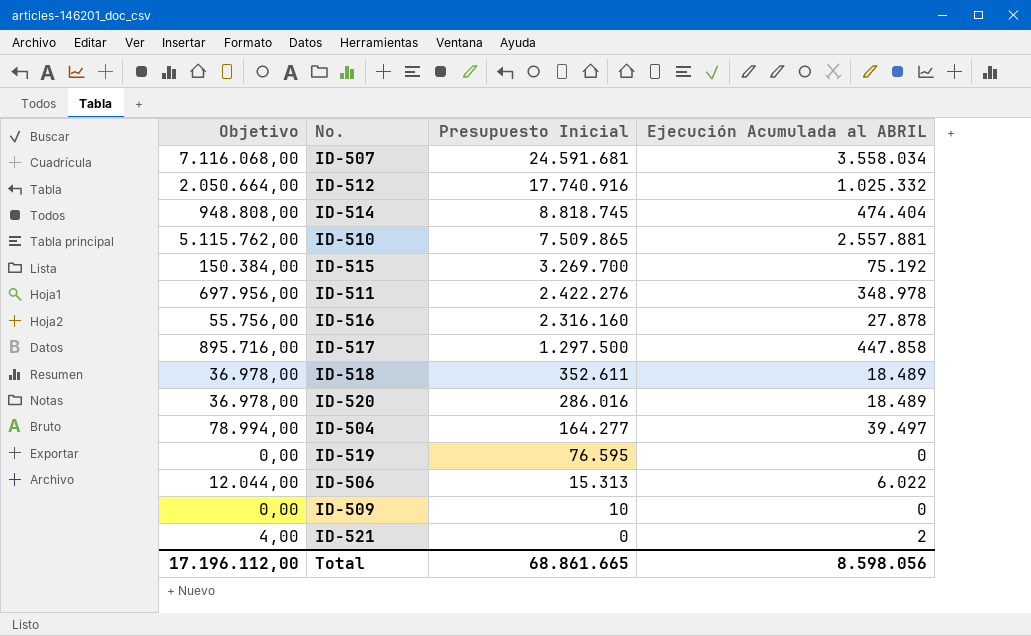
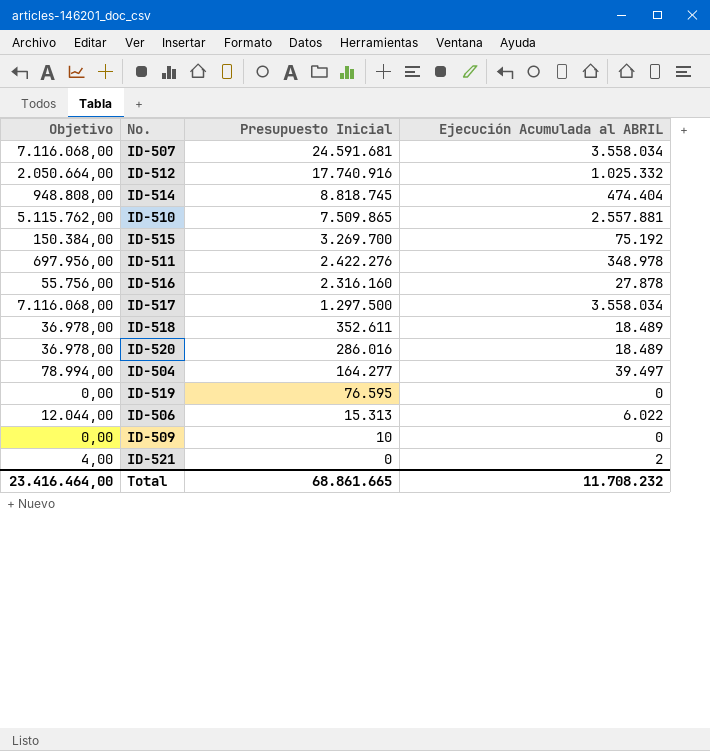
ID-517 | Objetivo: 895.716,00 -> 7.116.068,00
ID-517 | Ejecución Acumulada al ABRIL: 447.858 -> 3.558.034
Total | Objetivo: 17.196.112,00 -> 23.416.464,00
Total | Ejecución Acumulada al ABRIL: 8.598.056 -> 11.708.232

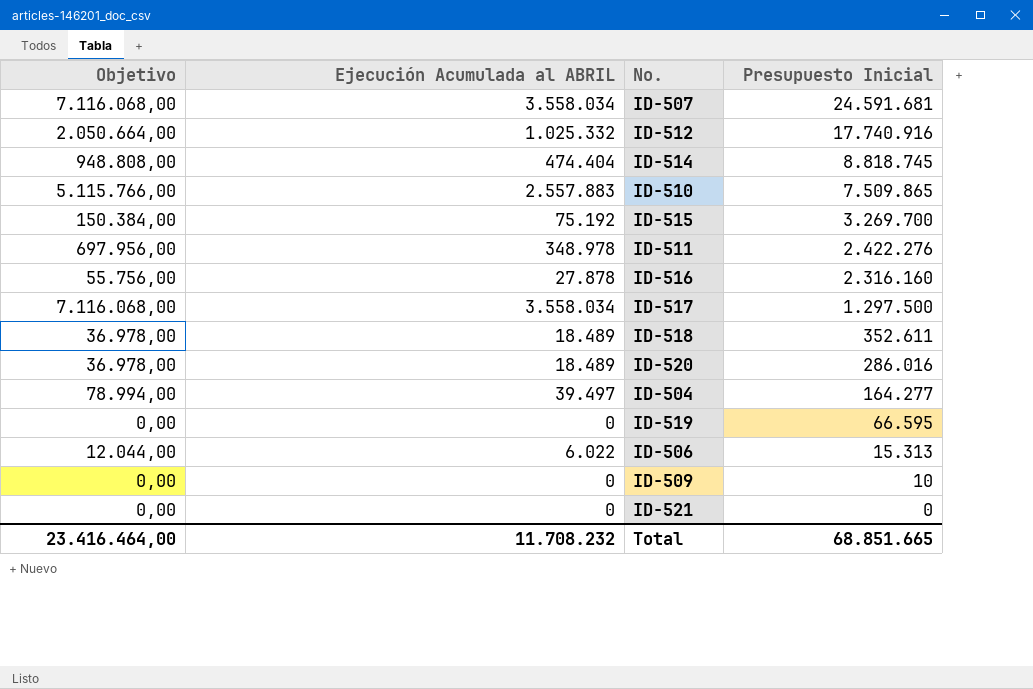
column Ejecución Acumulada al ABRIL | position: 4 -> 2
ID-510 | Objetivo: 5.115.762,00 -> 5.115.766,00
ID-510 | Ejecución Acumulada al ABRIL: 2.557.881 -> 2.557.883
ID-519 | Presupuesto Inicial: 76.595 -> 66.595
ID-521 | Objetivo: 4,00 -> 0,00
ID-521 | Ejecución Acumulada al ABRIL: 2 -> 0
Total | Presupuesto Inicial: 68.861.665 -> 68.851.665

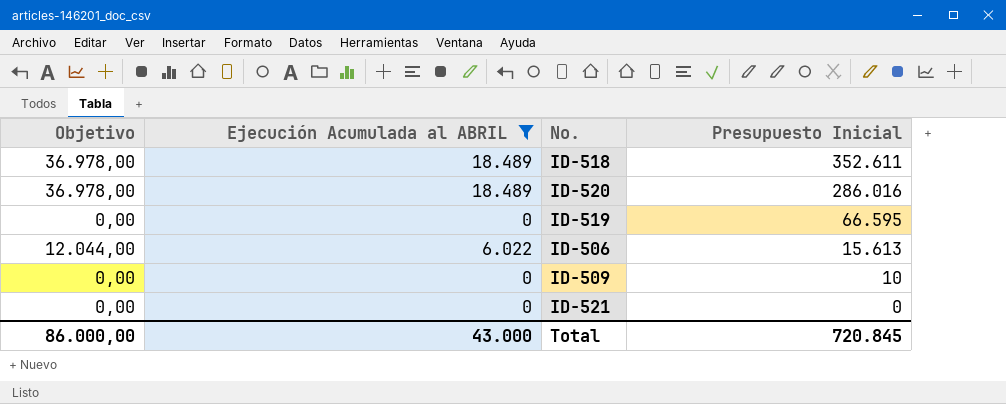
filter: none -> Ejecución Acumulada al ABRIL <= 18.489
ID-506 | Presupuesto Inicial: 15.313 -> 15.613
Total | Objetivo: 23.416.464,00 -> 86.000,00
Total | Ejecución Acumulada al ABRIL: 11.708.232 -> 43.000
Total | Presupuesto Inicial: 68.851.665 -> 720.845

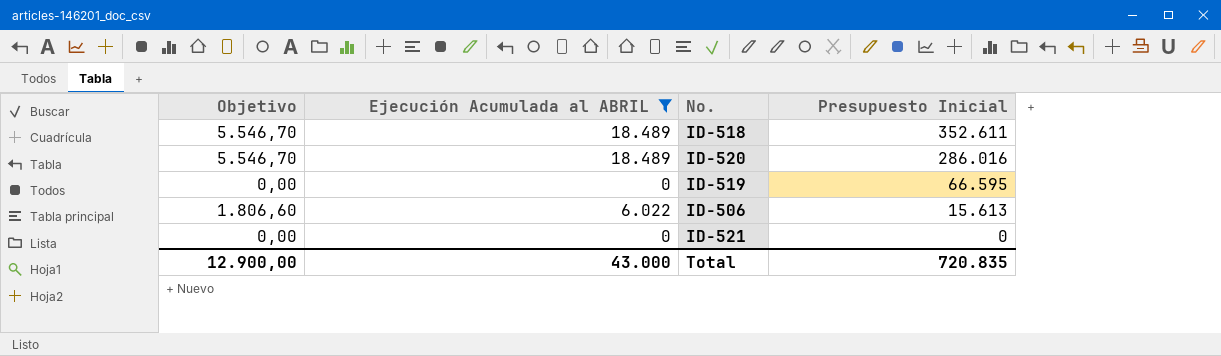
column Objetivo | formula: [Ejecución Acumulada al ABRIL] * 2 -> [Ejecución Acumulada al ABRIL] * 0,3
row ID-509: 0,00 | 0 | 10 -> none
Total | Objetivo: 86.000,00 -> 12.900,00
Total | Presupuesto Inicial: 720.845 -> 720.835

